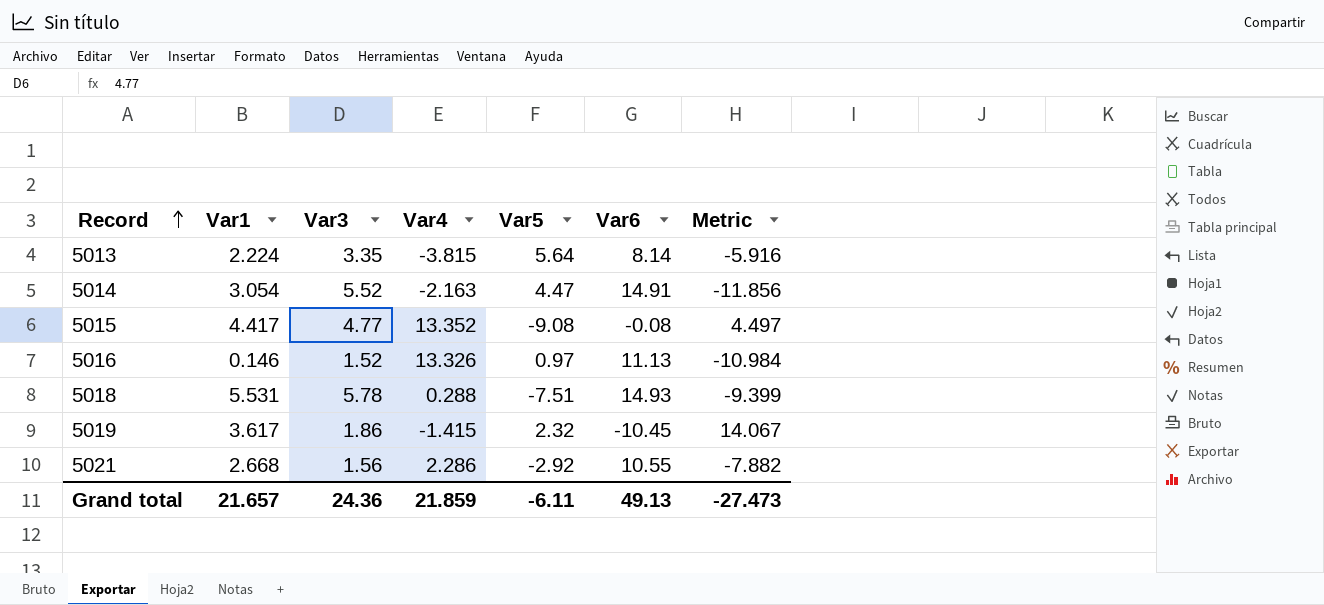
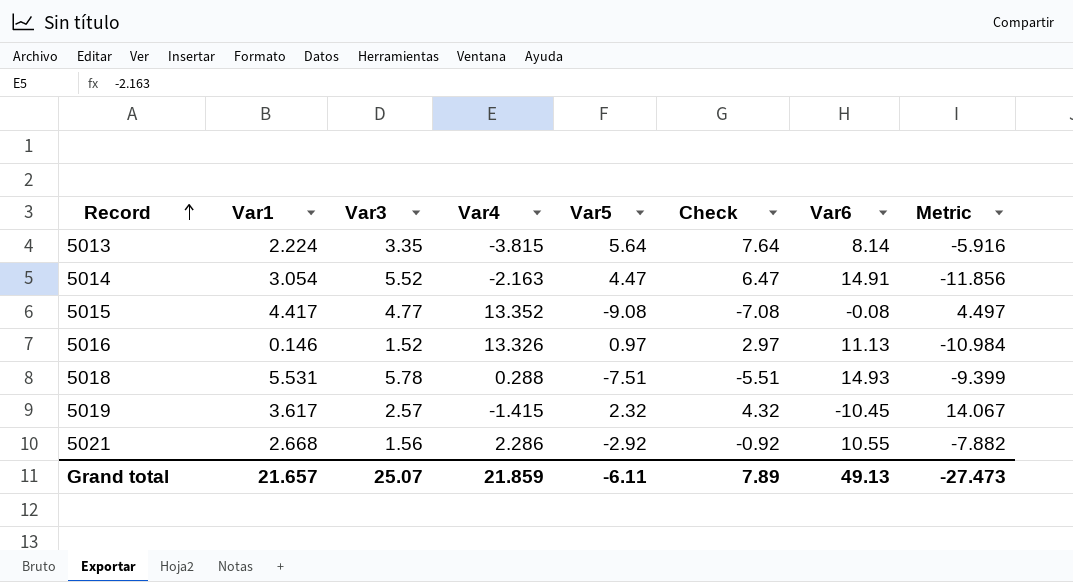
column Check | formula: none -> [Var5] + 2
5019 | Var3: 1.86 -> 2.57
Grand total | Var3: 24.36 -> 25.07

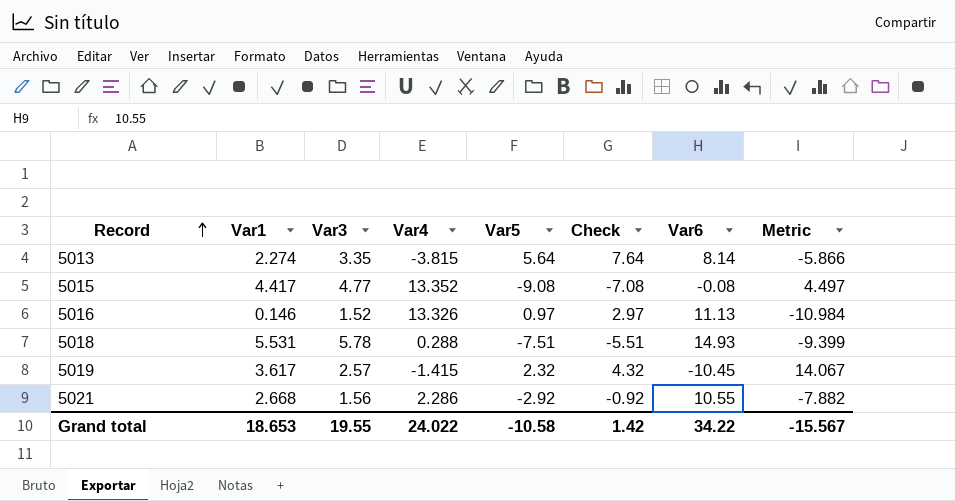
row 5014: 3.054 | 5.52 | -2.163 | 4.47 | 6.47 | 14.91 | -11.856 -> none
5013 | Var1: 2.224 -> 2.274
5013 | Metric: -5.916 -> -5.866
Grand total | Var1: 21.657 -> 18.653
Grand total | Var3: 25.07 -> 19.55
Grand total | Var4: 21.859 -> 24.022
Grand total | Var5: -6.11 -> -10.58
Grand total | Check: 7.89 -> 1.42
Grand total | Var6: 49.13 -> 34.22
Grand total | Metric: -27.473 -> -15.567

